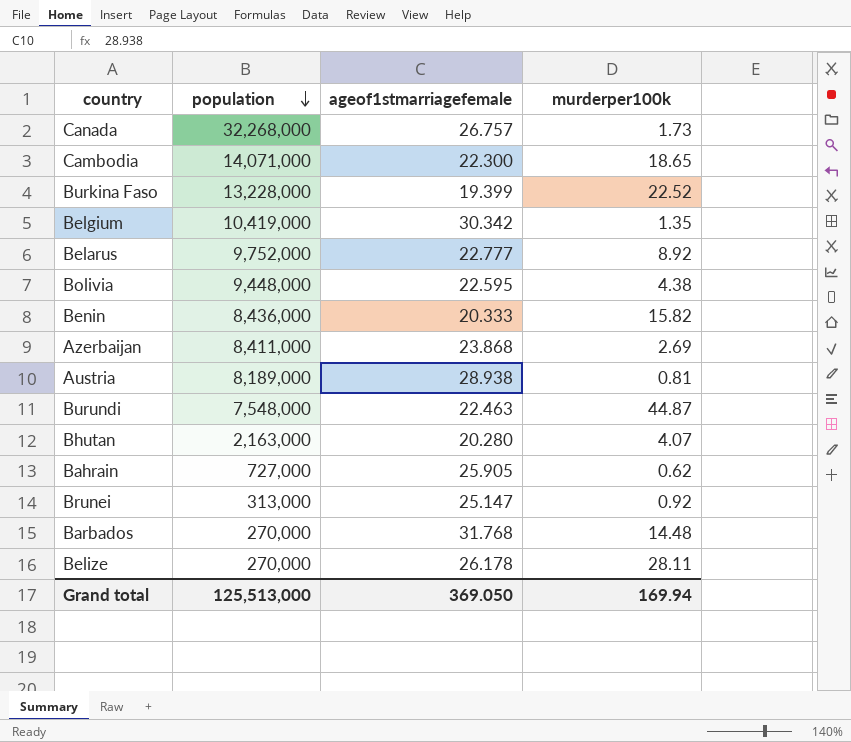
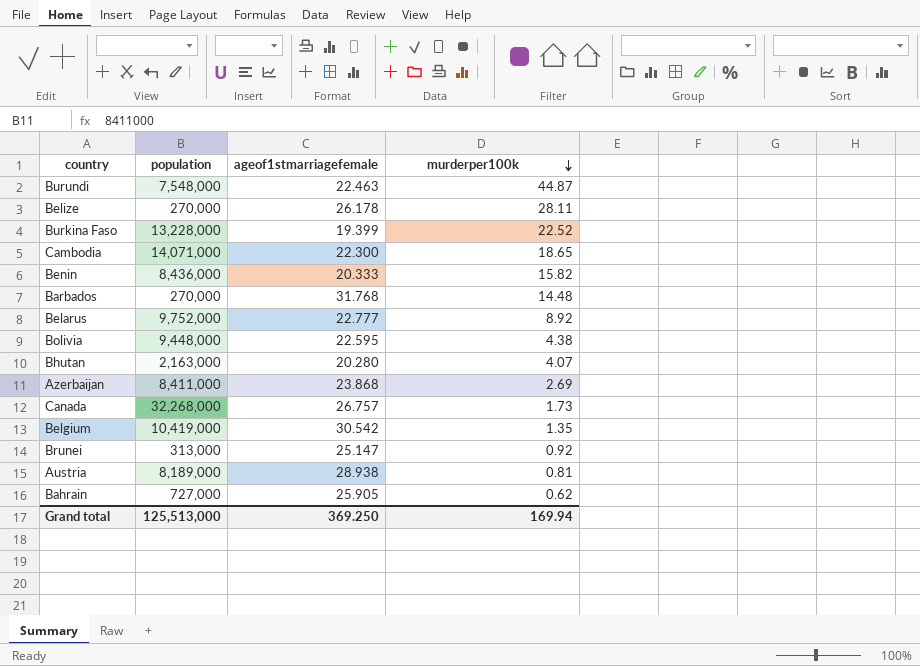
row order: population descending -> murderper100k descending
Belgium | ageof1stmarriagefemale: 30.342 -> 30.542
Grand total | ageof1stmarriagefemale: 369.050 -> 369.250

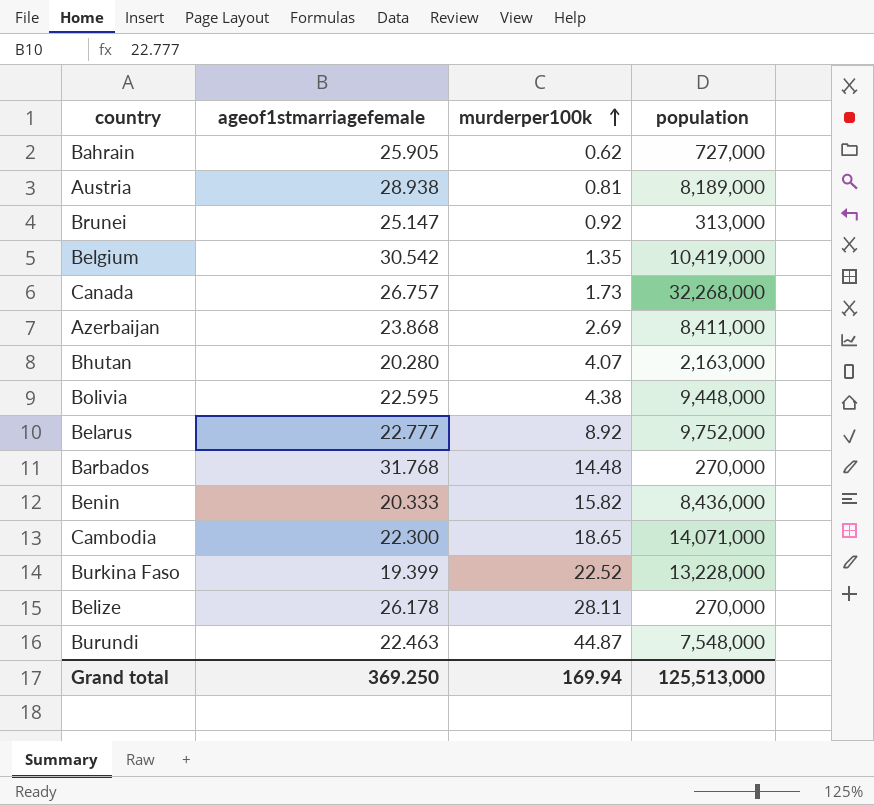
row order: murderper100k descending -> murderper100k ascending
column population | position: 2 -> 4

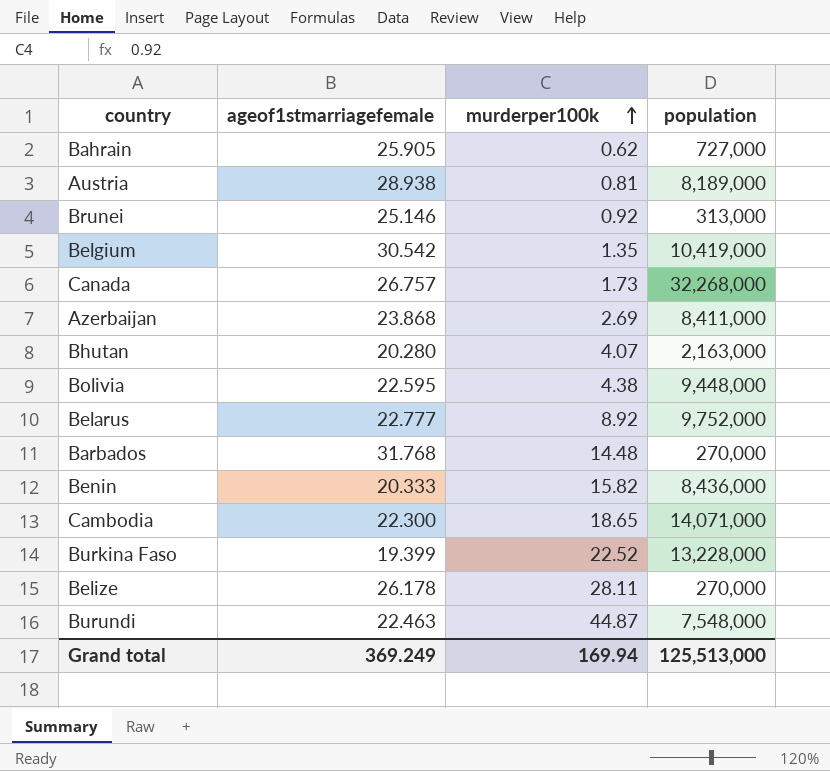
Brunei | ageof1stmarriagefemale: 25.147 -> 25.146
Grand total | ageof1stmarriagefemale: 369.250 -> 369.249

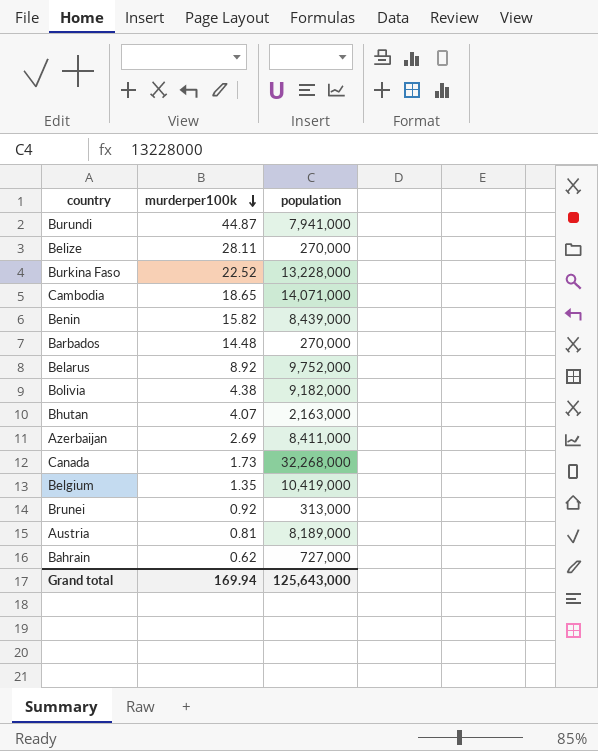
row order: murderper100k ascending -> murderper100k descending
column ageof1stmarriagefemale | position: 2 -> none
Burundi | population: 7,548,000 -> 7,941,000
Benin | population: 8,436,000 -> 8,439,000
Bolivia | population: 9,448,000 -> 9,182,000
Grand total | population: 125,513,000 -> 125,643,000

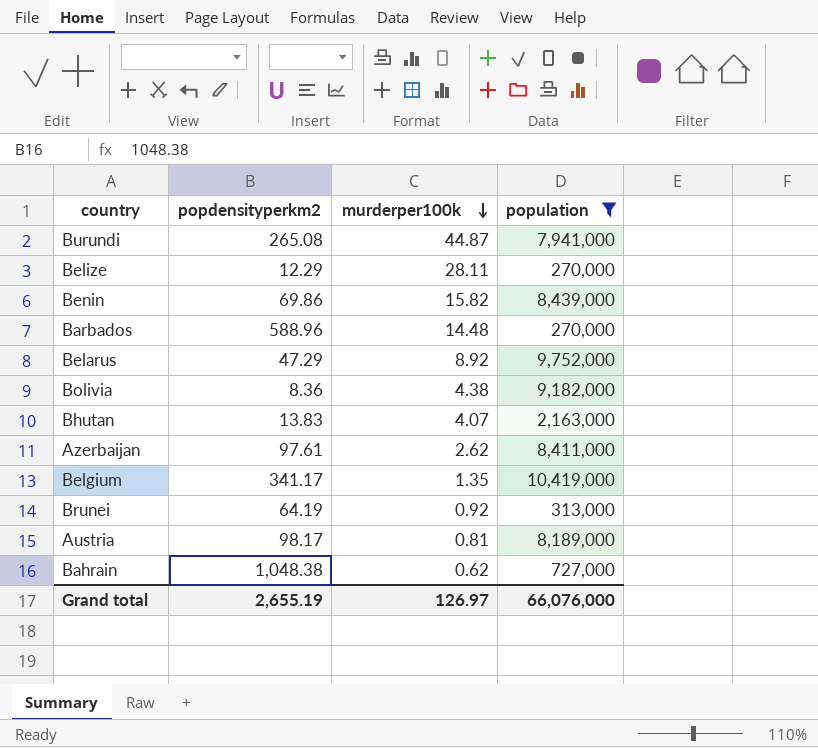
filter: none -> population <= 10,419,000
column popdensityperkm2 | position: none -> 2
Azerbaijan | murderper100k: 2.69 -> 2.62
Grand total | murderper100k: 169.94 -> 126.97
Grand total | population: 125,643,000 -> 66,076,000

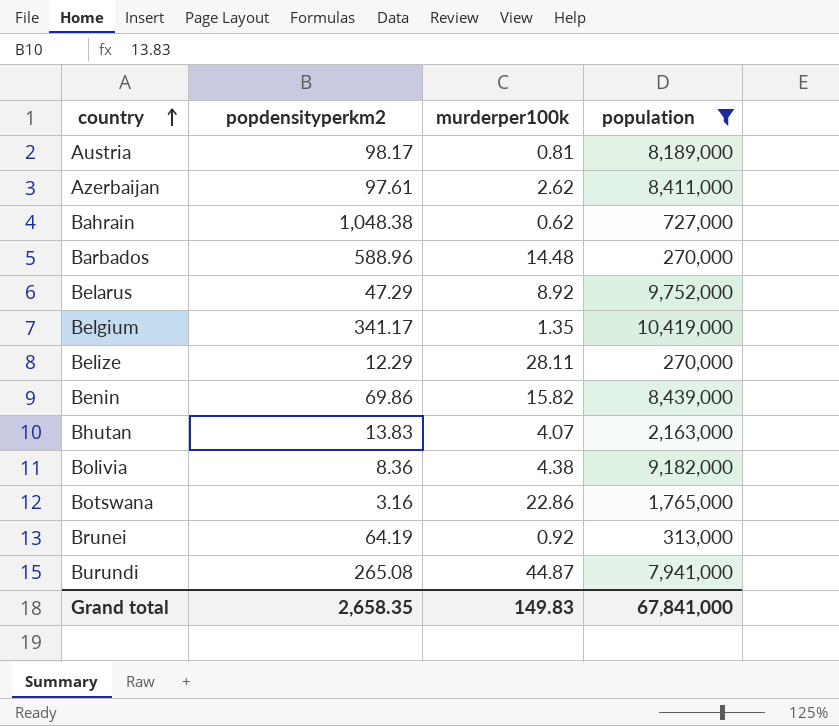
row order: murderper100k descending -> country ascending
row Botswana: none -> 3.16 | 22.86 | 1,765,000
Grand total | popdensityperkm2: 2,655.19 -> 2,658.35
Grand total | murderper100k: 126.97 -> 149.83
Grand total | population: 66,076,000 -> 67,841,000

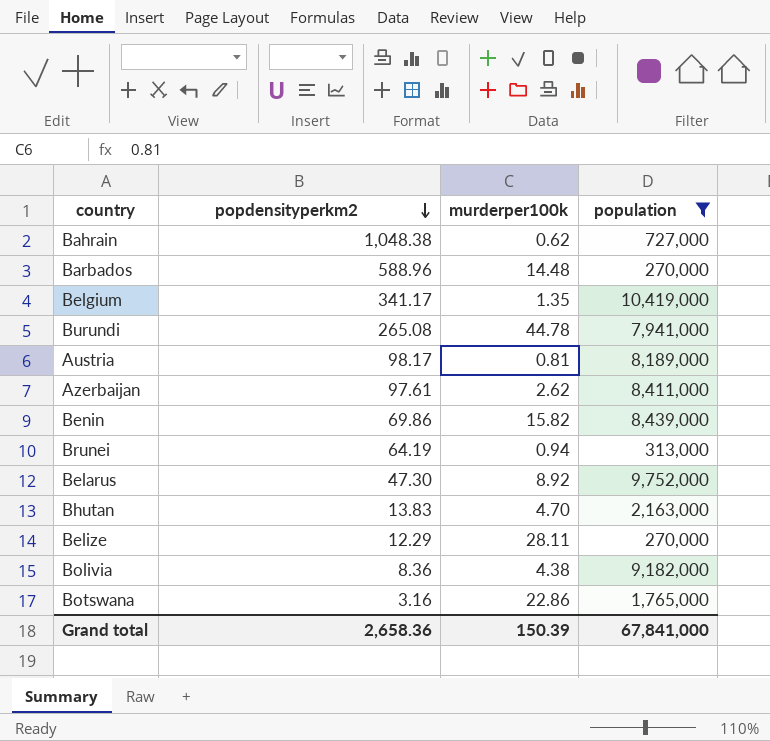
row order: country ascending -> popdensityperkm2 descending
Burundi | murderper100k: 44.87 -> 44.78
Brunei | murderper100k: 0.92 -> 0.94
Belarus | popdensityperkm2: 47.29 -> 47.30
Bhutan | murderper100k: 4.07 -> 4.70
Grand total | popdensityperkm2: 2,658.35 -> 2,658.36
Grand total | murderper100k: 149.83 -> 150.39

